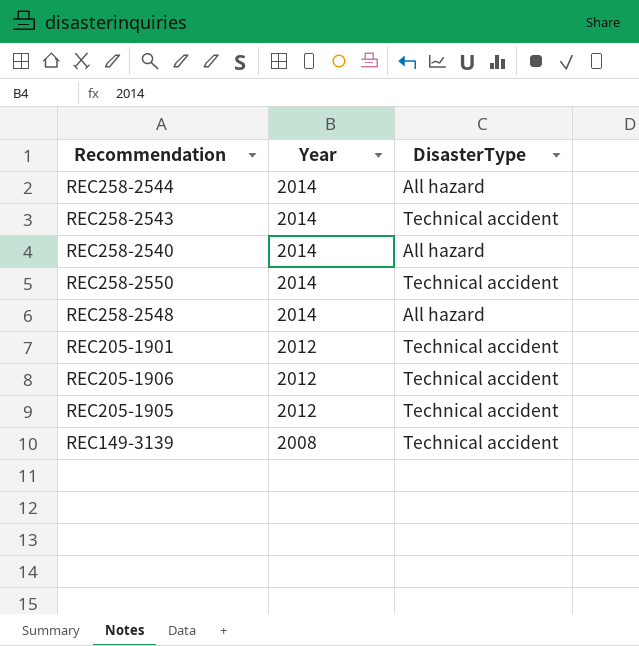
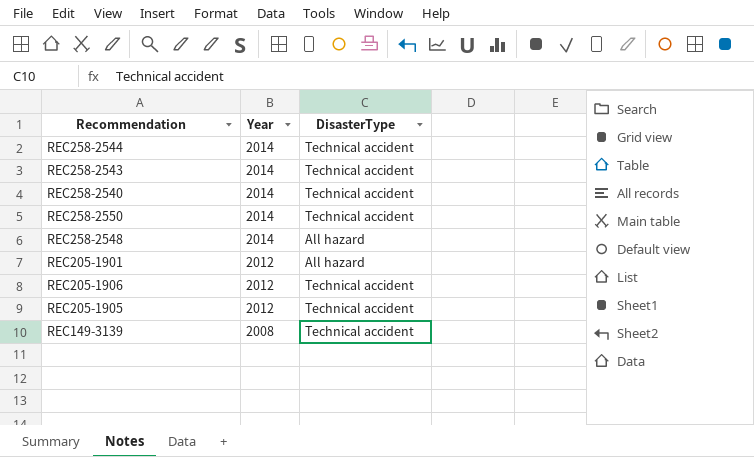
REC258-2544 | DisasterType: All hazard -> Technical accident
REC258-2540 | DisasterType: All hazard -> Technical accident
REC205-1901 | DisasterType: Technical accident -> All hazard

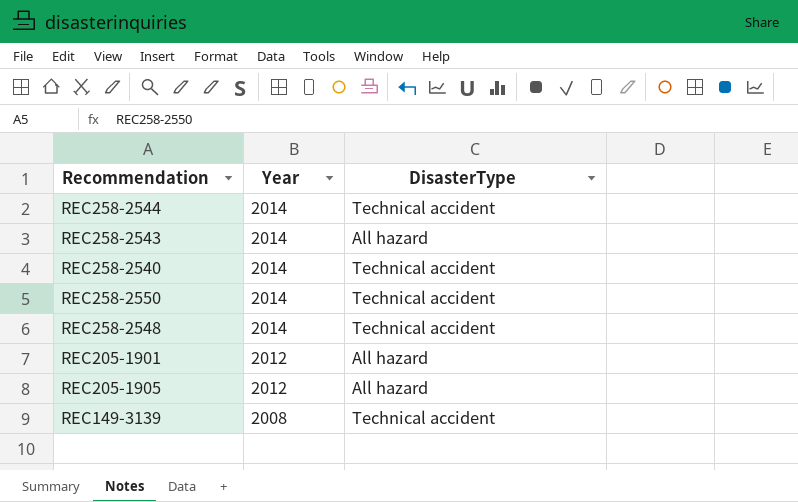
row REC205-1906: 2012 | Technical accident -> none
REC258-2543 | DisasterType: Technical accident -> All hazard
REC258-2548 | DisasterType: All hazard -> Technical accident
REC205-1905 | DisasterType: Technical accident -> All hazard

